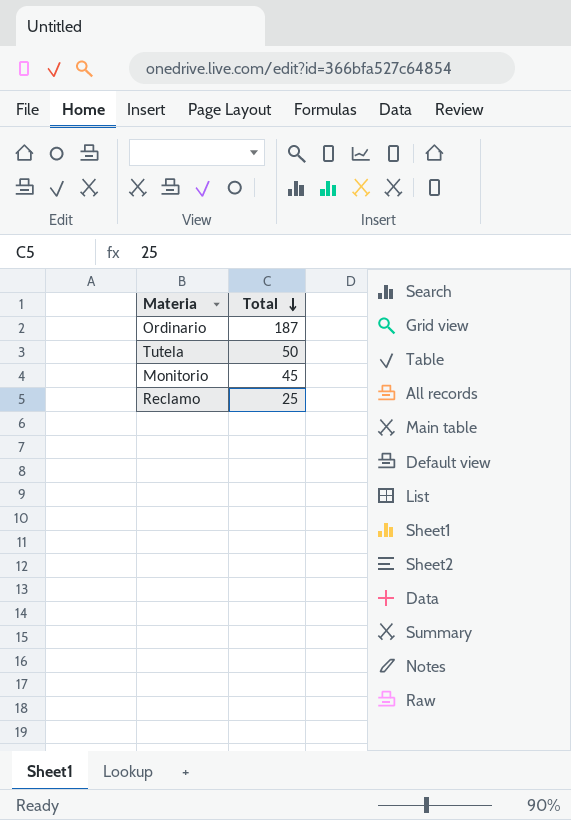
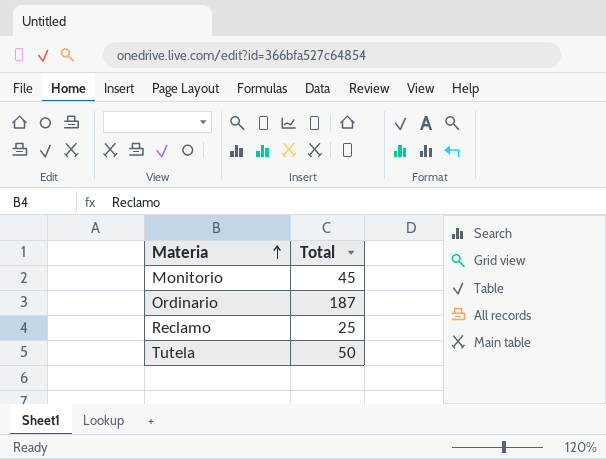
row order: Total descending -> Materia ascending

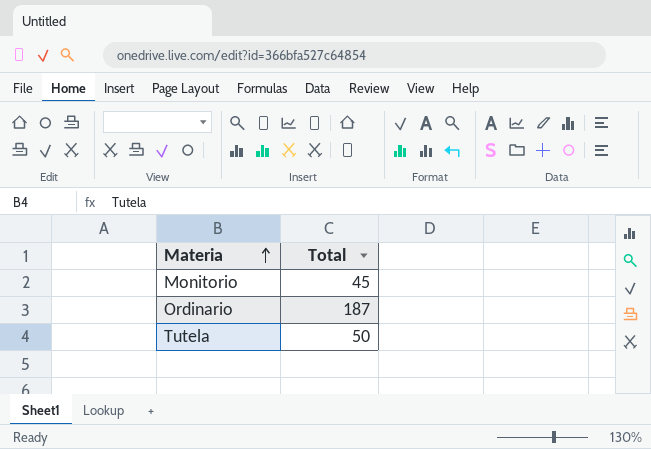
row Reclamo: 25 -> none

